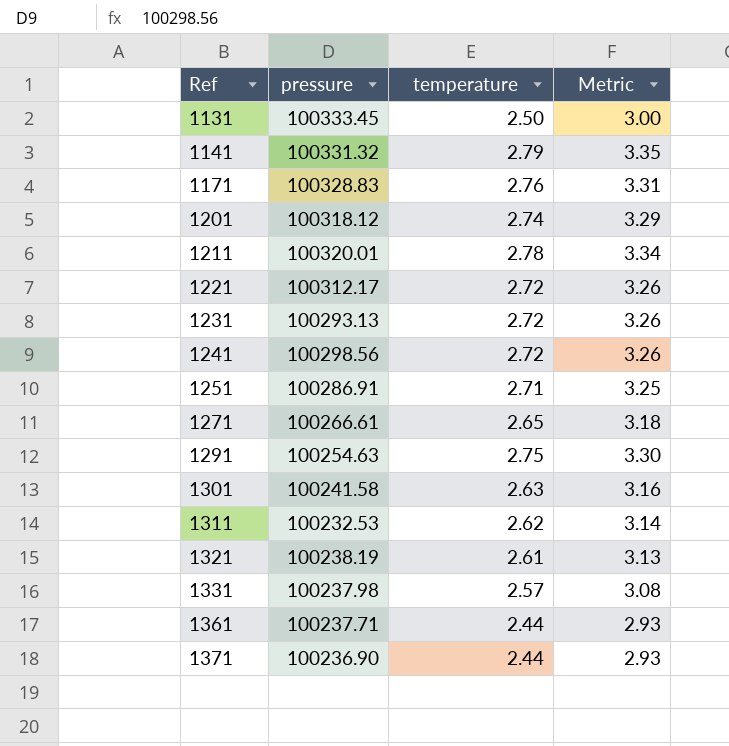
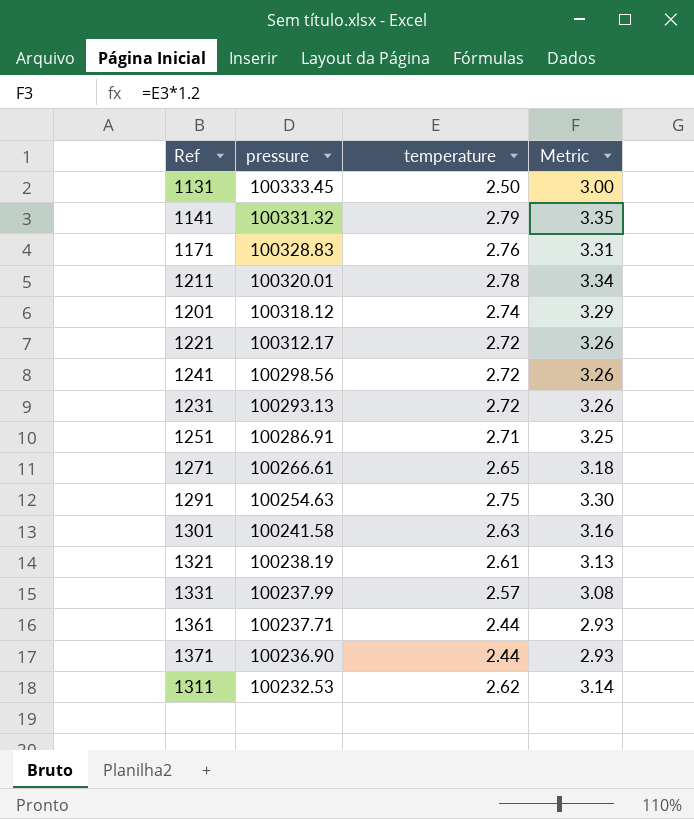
row order: Ref ascending -> pressure descending
1331 | pressure: 100237.98 -> 100237.99

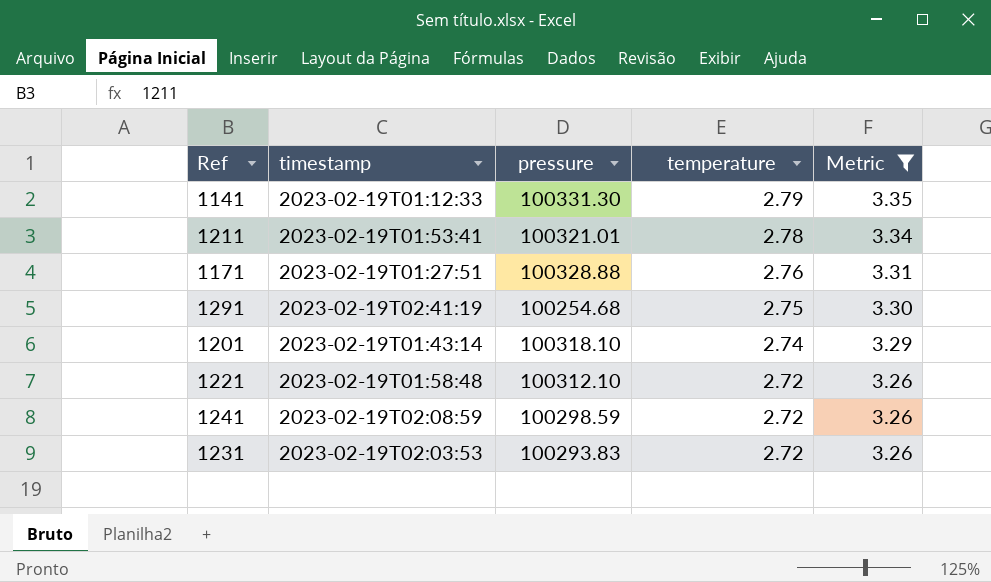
filter: none -> Metric >= 3.26
row order: pressure descending -> temperature descending
column timestamp | position: none -> 2
1141 | pressure: 100331.32 -> 100331.30
1211 | pressure: 100320.01 -> 100321.01
1171 | pressure: 100328.83 -> 100328.88
1291 | pressure: 100254.63 -> 100254.68
1201 | pressure: 100318.12 -> 100318.10
1221 | pressure: 100312.17 -> 100312.10
1241 | pressure: 100298.56 -> 100298.59
1231 | pressure: 100293.13 -> 100293.83

